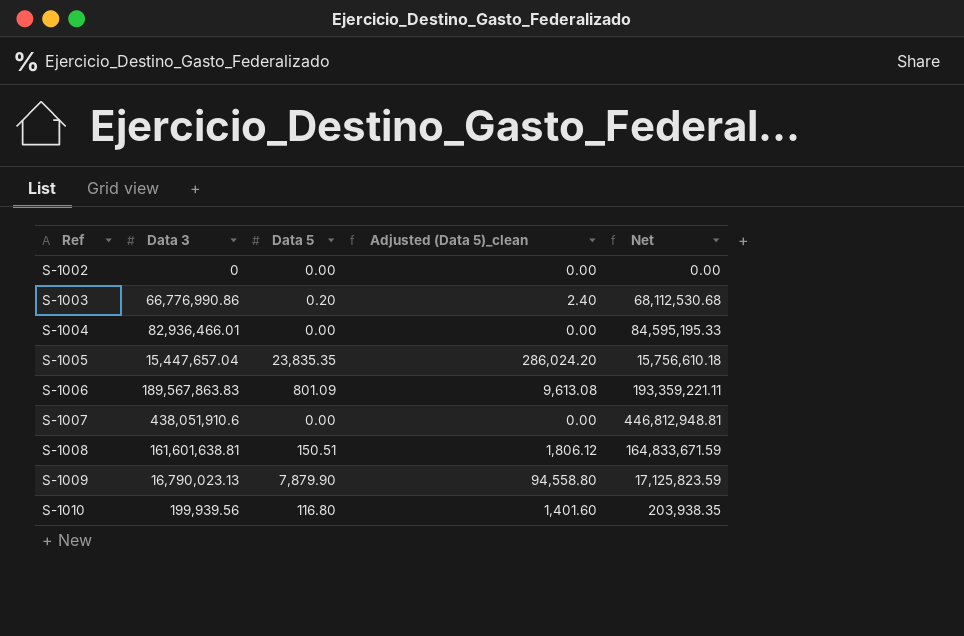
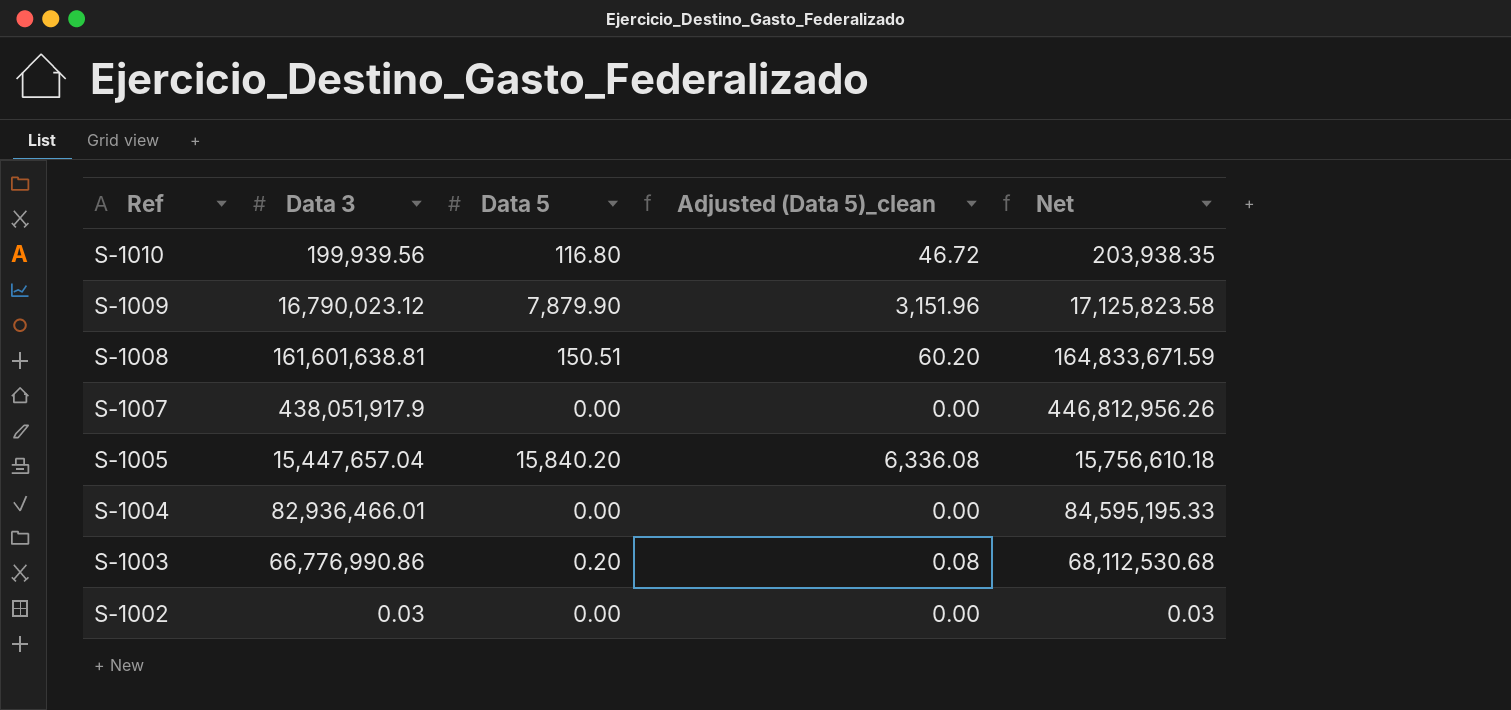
row order: Ref ascending -> Ref descending
column Adjusted (Data 5)_clean | formula: [Data 5] * 12 -> [Data 5] * 0.4
row S-1006: 189,567,863.83 | 801.09 | 9,613.08 | 193,359,221.11 -> none
S-1009 | Data 3: 16,790,023.13 -> 16,790,023.12
S-1009 | Net: 17,125,823.59 -> 17,125,823.58
S-1007 | Data 3: 438,051,910.6 -> 438,051,917.9
S-1007 | Net: 446,812,948.81 -> 446,812,956.26
S-1005 | Data 5: 23,835.35 -> 15,840.20
S-1002 | Data 3: 0 -> 0.03
S-1002 | Net: 0.00 -> 0.03

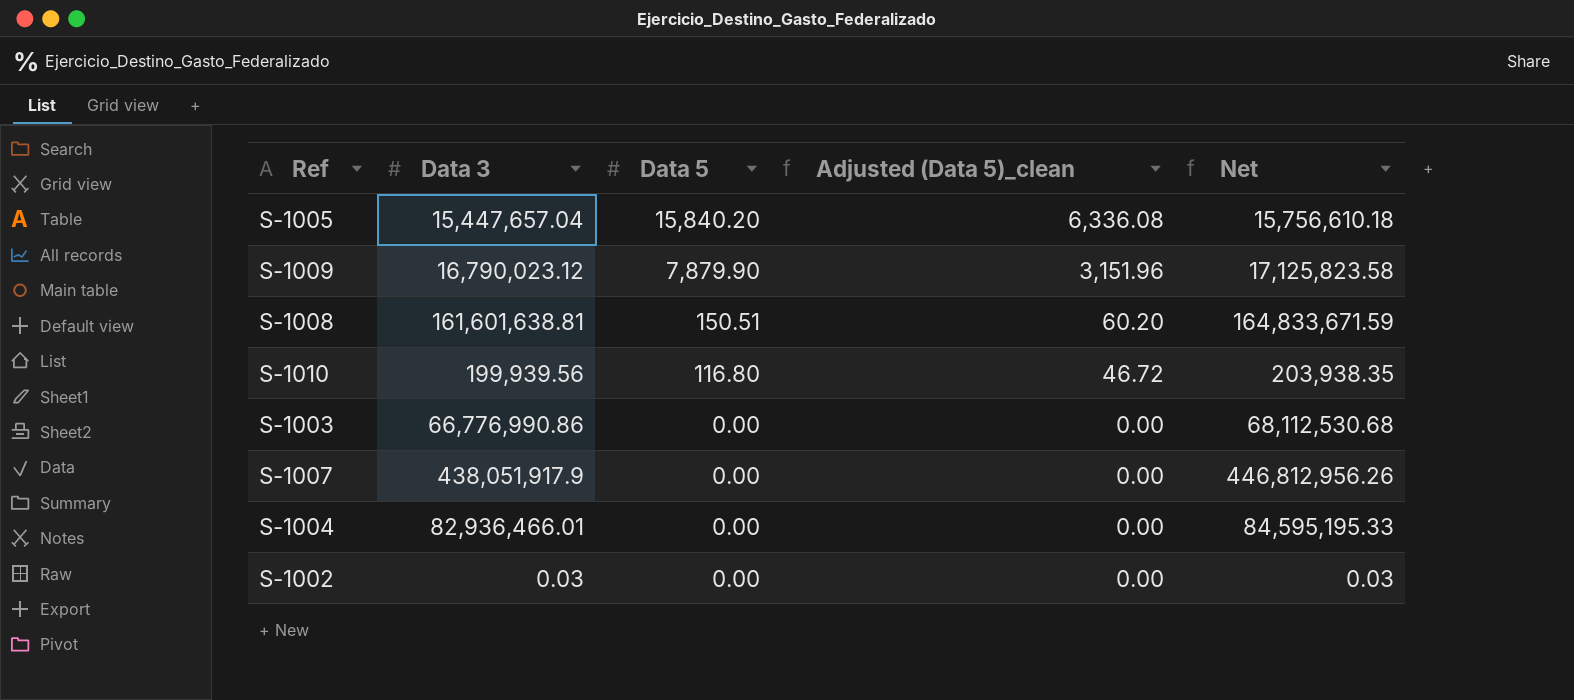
row order: Ref descending -> Data 5 descending
S-1003 | Data 5: 0.20 -> 0.00
S-1003 | Adjusted (Data 5)_clean: 0.08 -> 0.00

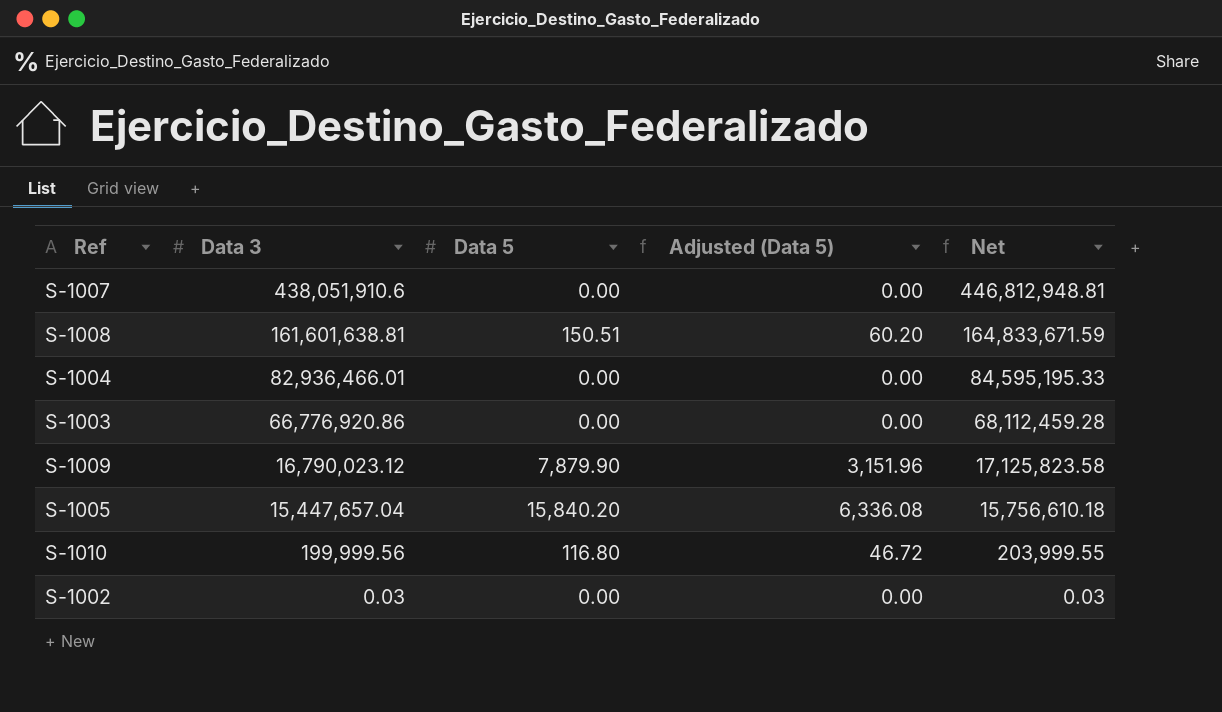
row order: Data 5 descending -> Data 3 descending
column name: Adjusted (Data 5)_clean -> Adjusted (Data 5)
S-1007 | Data 3: 438,051,917.9 -> 438,051,910.6
S-1007 | Net: 446,812,956.26 -> 446,812,948.81
S-1003 | Data 3: 66,776,990.86 -> 66,776,920.86
S-1003 | Net: 68,112,530.68 -> 68,112,459.28
S-1010 | Data 3: 199,939.56 -> 199,999.56
S-1010 | Net: 203,938.35 -> 203,999.55

